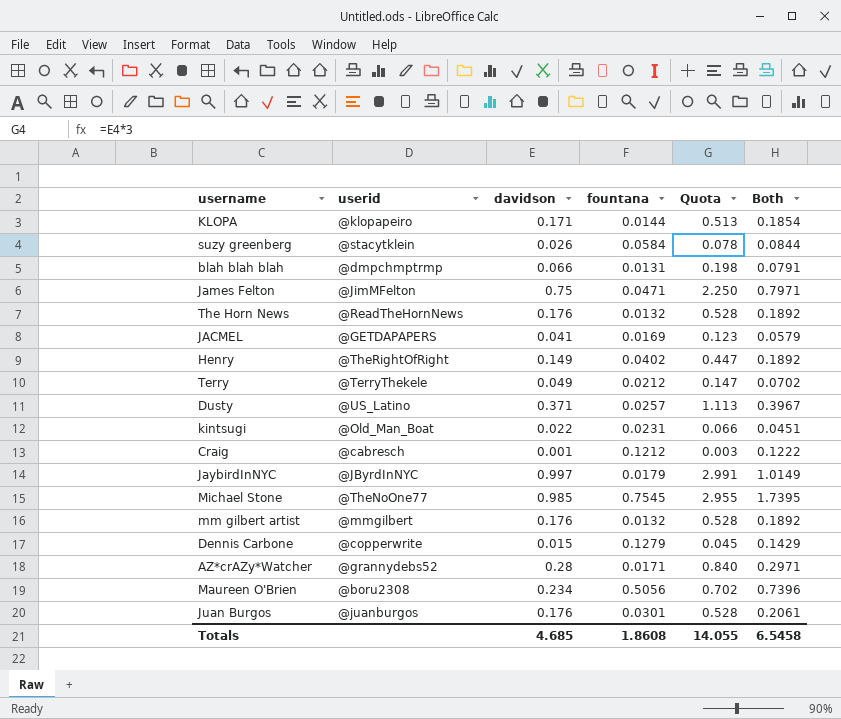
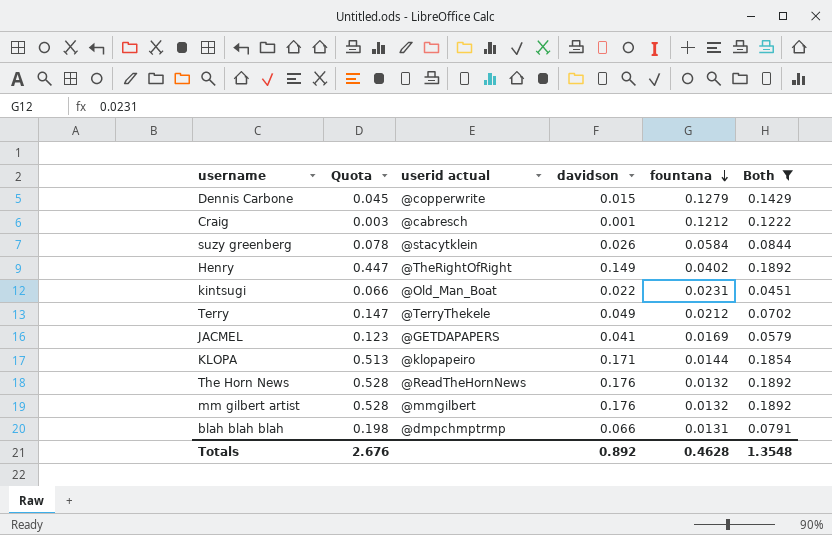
filter: none -> Both <= 0.1892
row order: none -> fountana descending
column Quota | position: 5 -> 2
column name: userid -> userid actual
Totals | Quota: 14.055 -> 2.676
Totals | davidson: 4.685 -> 0.892
Totals | fountana: 1.8608 -> 0.4628
Totals | Both: 6.5458 -> 1.3548

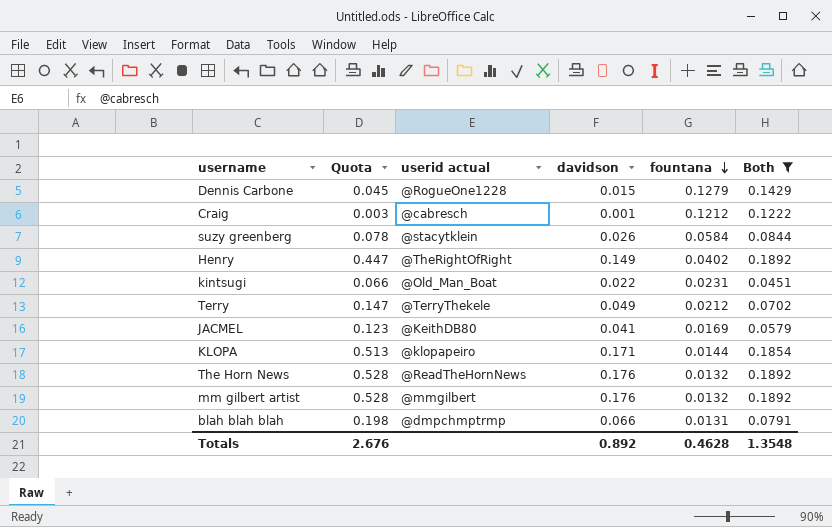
Dennis Carbone | userid actual: @copperwrite -> @RogueOne1228
JACMEL | userid actual: @GETDAPAPERS -> @KeithDB80

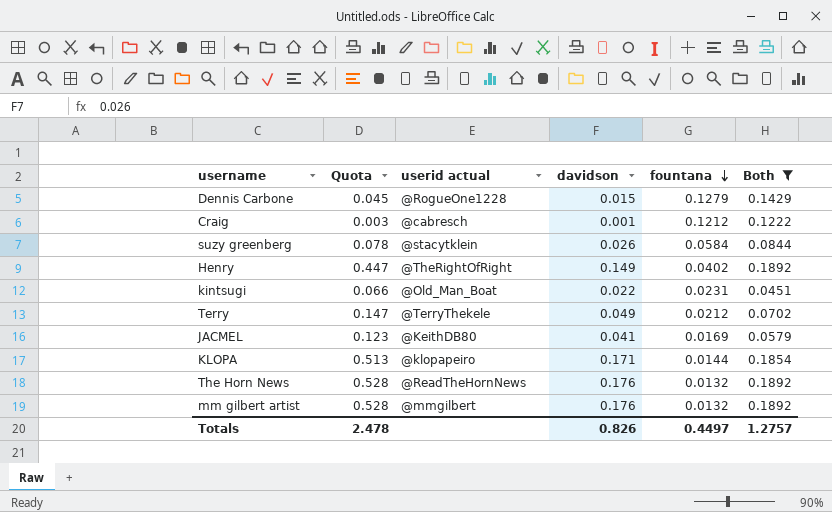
row blah blah blah: 0.198 | @dmpchmptrmp | 0.066 | 0.0131 | 0.0791 -> none
Totals | Quota: 2.676 -> 2.478
Totals | davidson: 0.892 -> 0.826
Totals | fountana: 0.4628 -> 0.4497
Totals | Both: 1.3548 -> 1.2757

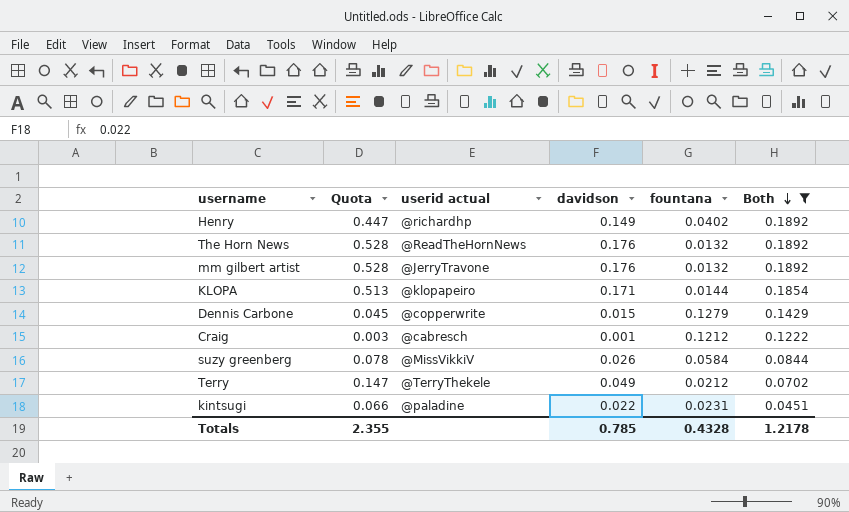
row order: fountana descending -> Both descending
row JACMEL: 0.123 | @KeithDB80 | 0.041 | 0.0169 | 0.0579 -> none
Henry | userid actual: @TheRightOfRight -> @richardhp
mm gilbert artist | userid actual: @mmgilbert -> @JerryTravone
Dennis Carbone | userid actual: @RogueOne1228 -> @copperwrite
suzy greenberg | userid actual: @stacytklein -> @MissVikkiV
kintsugi | userid actual: @Old_Man_Boat -> @paladine
Totals | Quota: 2.478 -> 2.355
Totals | davidson: 0.826 -> 0.785
Totals | fountana: 0.4497 -> 0.4328
Totals | Both: 1.2757 -> 1.2178

